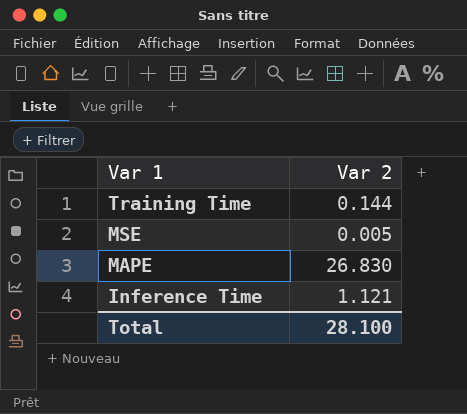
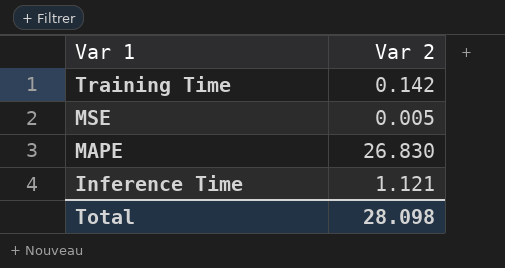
Training Time | Var 2: 0.144 -> 0.142
Total | Var 2: 28.100 -> 28.098

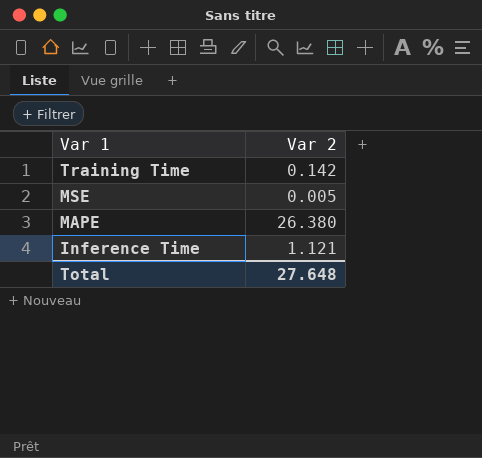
MAPE | Var 2: 26.830 -> 26.380
Total | Var 2: 28.098 -> 27.648

